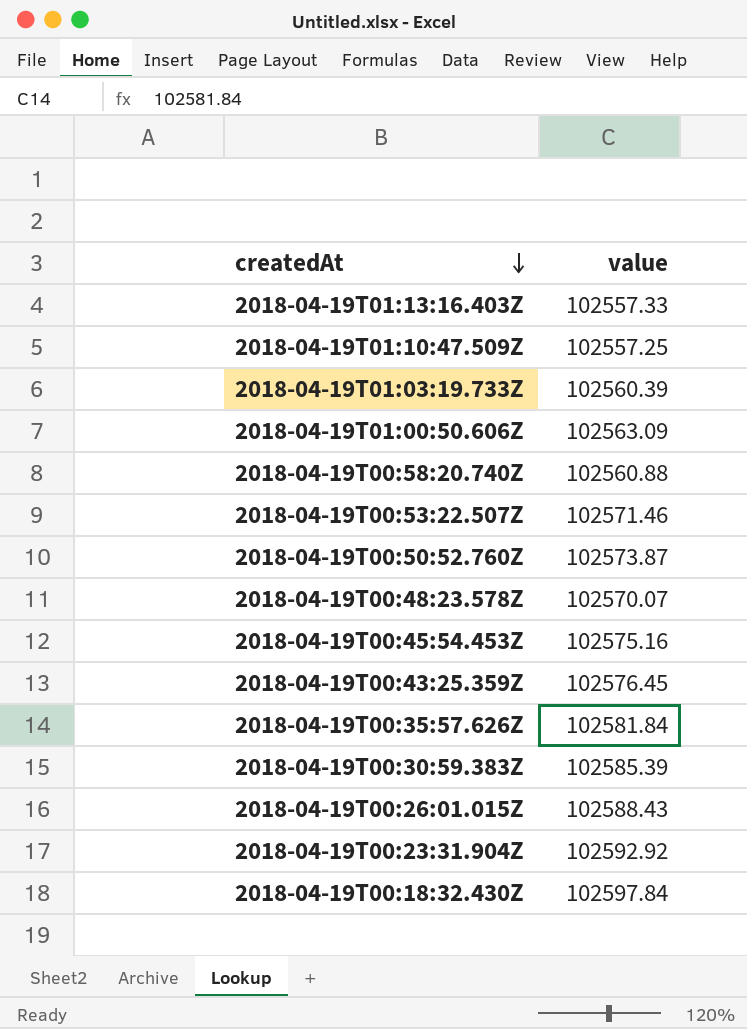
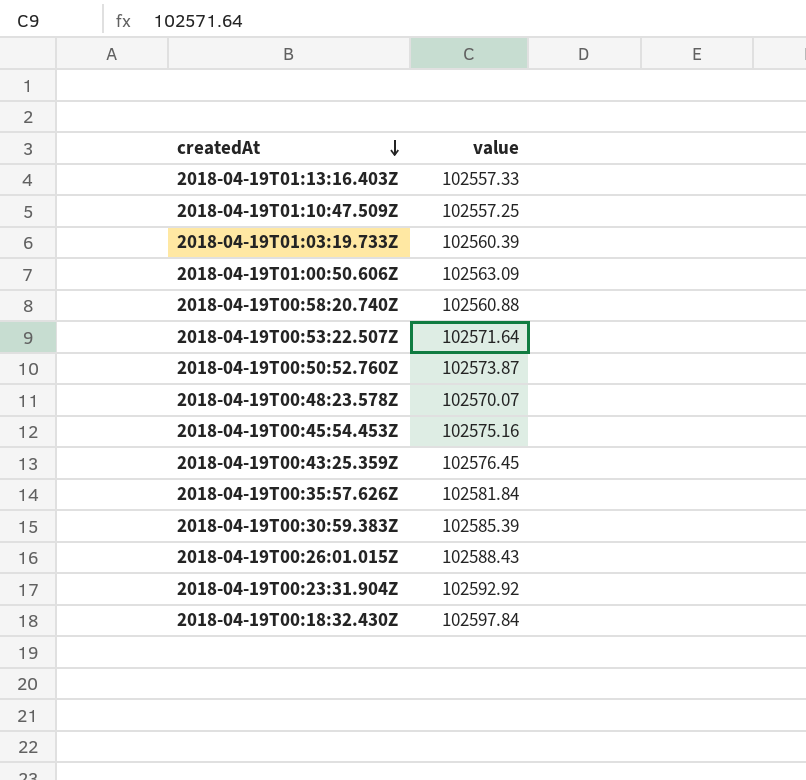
2018-04-19T00:53:22.507Z | value: 102571.46 -> 102571.64

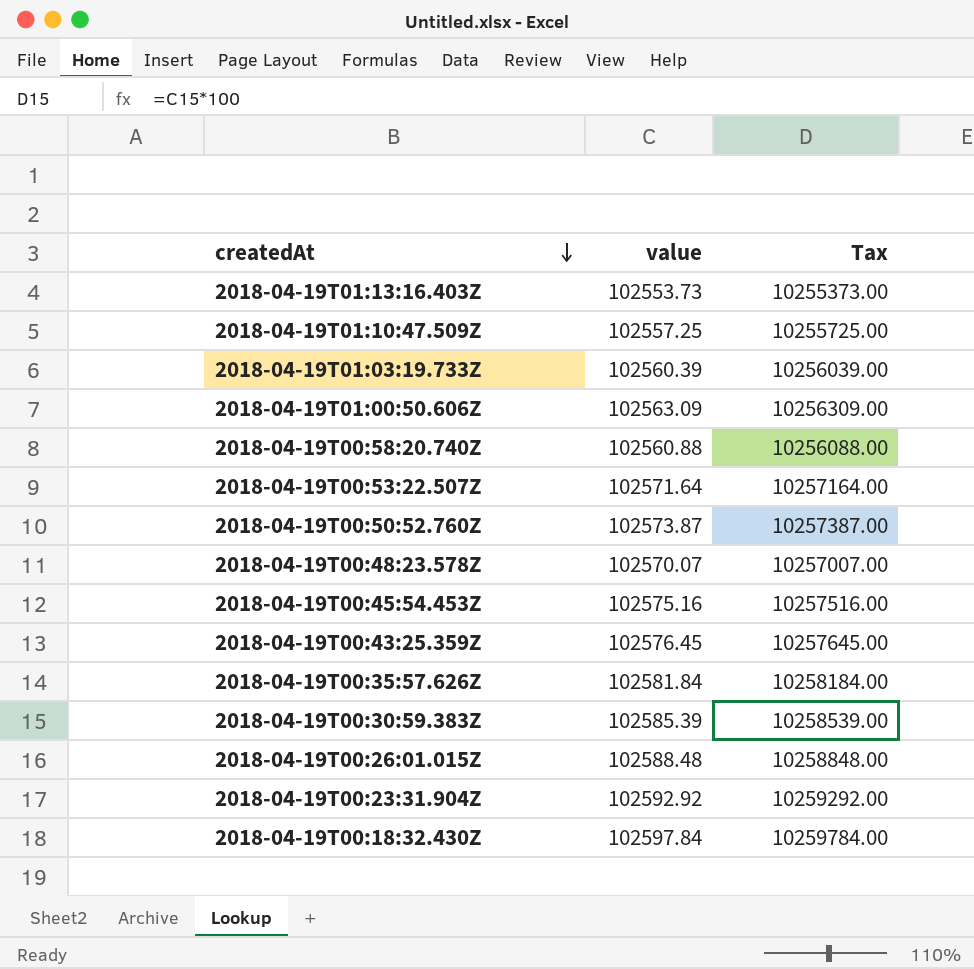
column Tax | formula: none -> [value] * 100
2018-04-19T01:13:16.403Z | value: 102557.33 -> 102553.73
2018-04-19T00:26:01.015Z | value: 102588.43 -> 102588.48

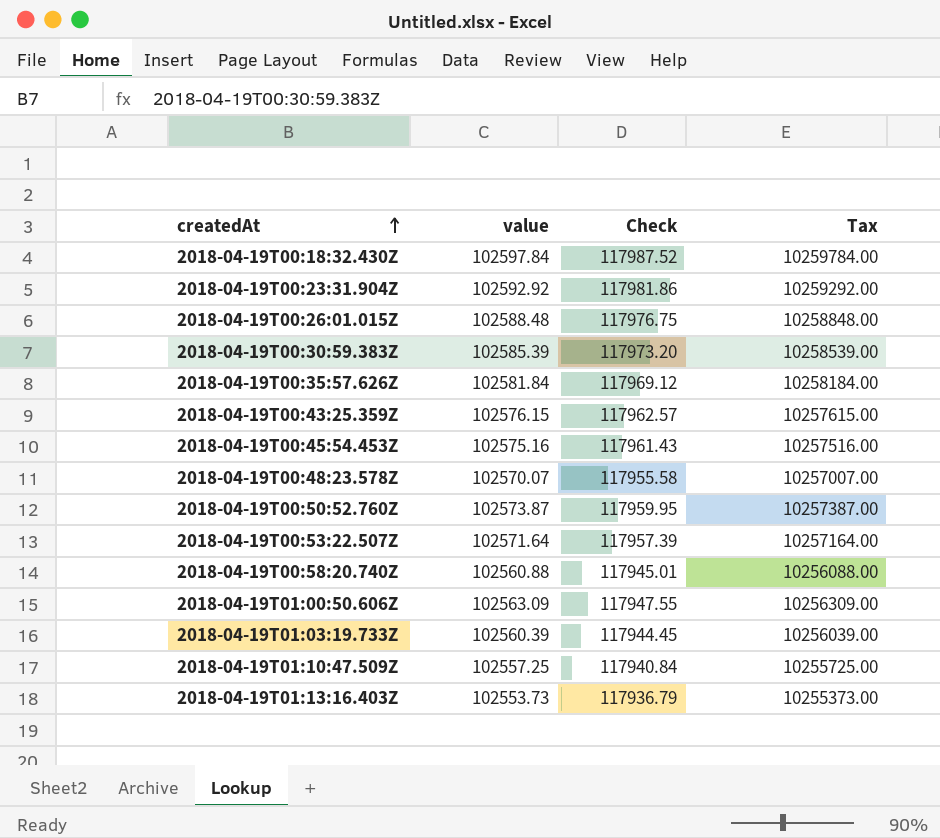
row order: createdAt descending -> createdAt ascending
column Check | formula: none -> [value] * 1.15
2018-04-19T00:43:25.359Z | value: 102576.45 -> 102576.15
2018-04-19T00:43:25.359Z | Tax: 10257645.00 -> 10257615.00

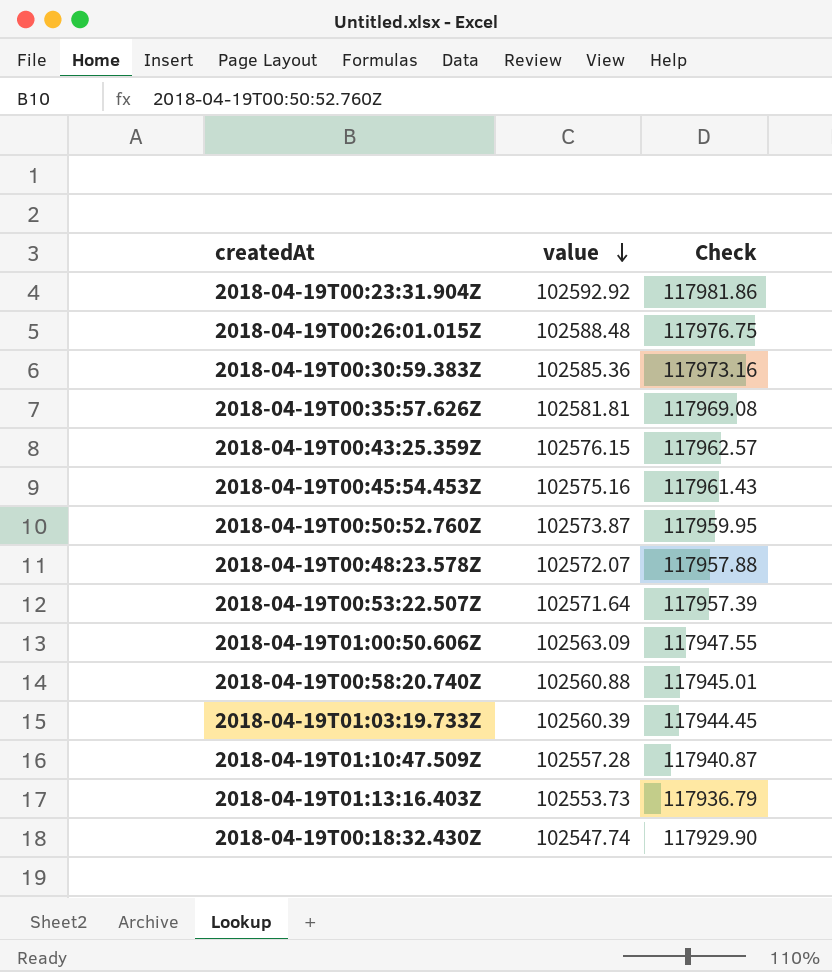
row order: createdAt ascending -> value descending
column Tax | formula: [value] * 100 -> none
2018-04-19T00:30:59.383Z | value: 102585.39 -> 102585.36
2018-04-19T00:30:59.383Z | Check: 117973.20 -> 117973.16
2018-04-19T00:35:57.626Z | value: 102581.84 -> 102581.81
2018-04-19T00:35:57.626Z | Check: 117969.12 -> 117969.08
2018-04-19T00:48:23.578Z | value: 102570.07 -> 102572.07
2018-04-19T00:48:23.578Z | Check: 117955.58 -> 117957.88
2018-04-19T01:10:47.509Z | value: 102557.25 -> 102557.28
2018-04-19T01:10:47.509Z | Check: 117940.84 -> 117940.87
2018-04-19T00:18:32.430Z | value: 102597.84 -> 102547.74
2018-04-19T00:18:32.430Z | Check: 117987.52 -> 117929.90

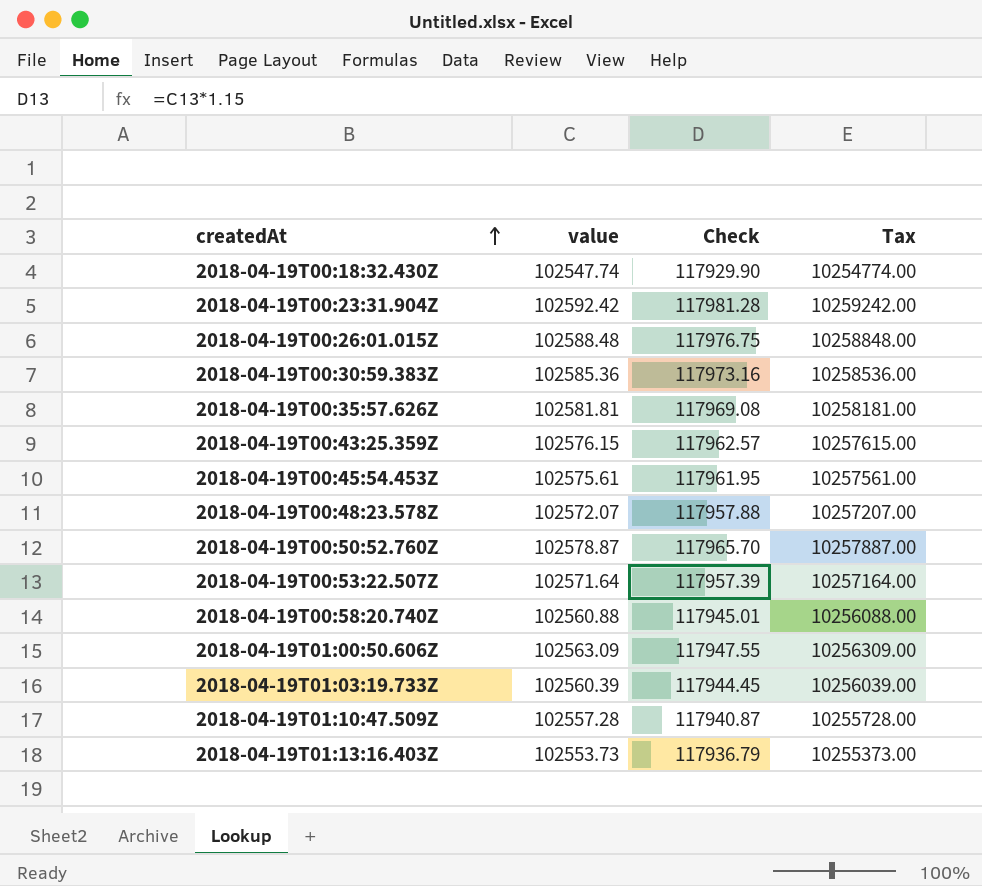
row order: value descending -> createdAt ascending
column Tax | formula: none -> [value] * 100
2018-04-19T00:23:31.904Z | value: 102592.92 -> 102592.42
2018-04-19T00:23:31.904Z | Check: 117981.86 -> 117981.28
2018-04-19T00:45:54.453Z | value: 102575.16 -> 102575.61
2018-04-19T00:45:54.453Z | Check: 117961.43 -> 117961.95
2018-04-19T00:50:52.760Z | value: 102573.87 -> 102578.87
2018-04-19T00:50:52.760Z | Check: 117959.95 -> 117965.70

